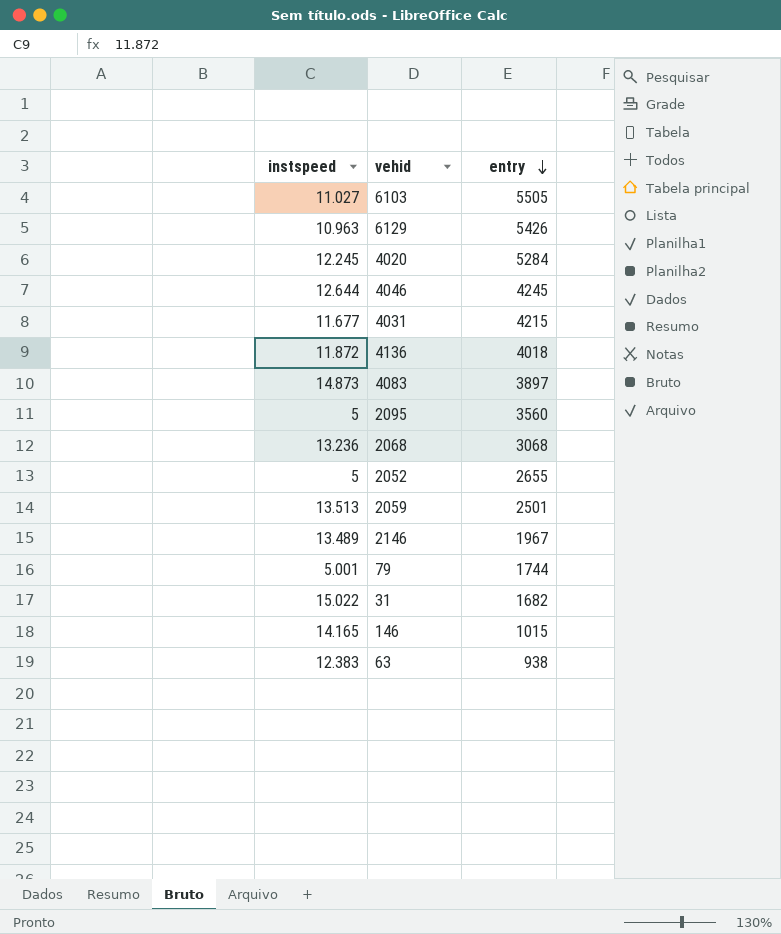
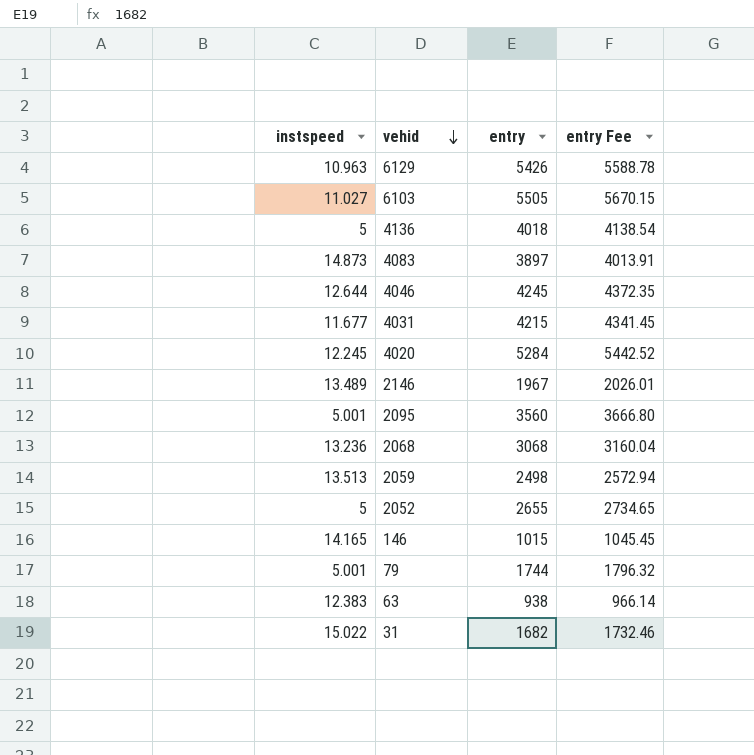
row order: entry descending -> vehid descending
column entry Fee | formula: none -> [entry] * 1.03
4136 | instspeed: 11.872 -> 5
2095 | instspeed: 5 -> 5.001
2059 | entry: 2501 -> 2498

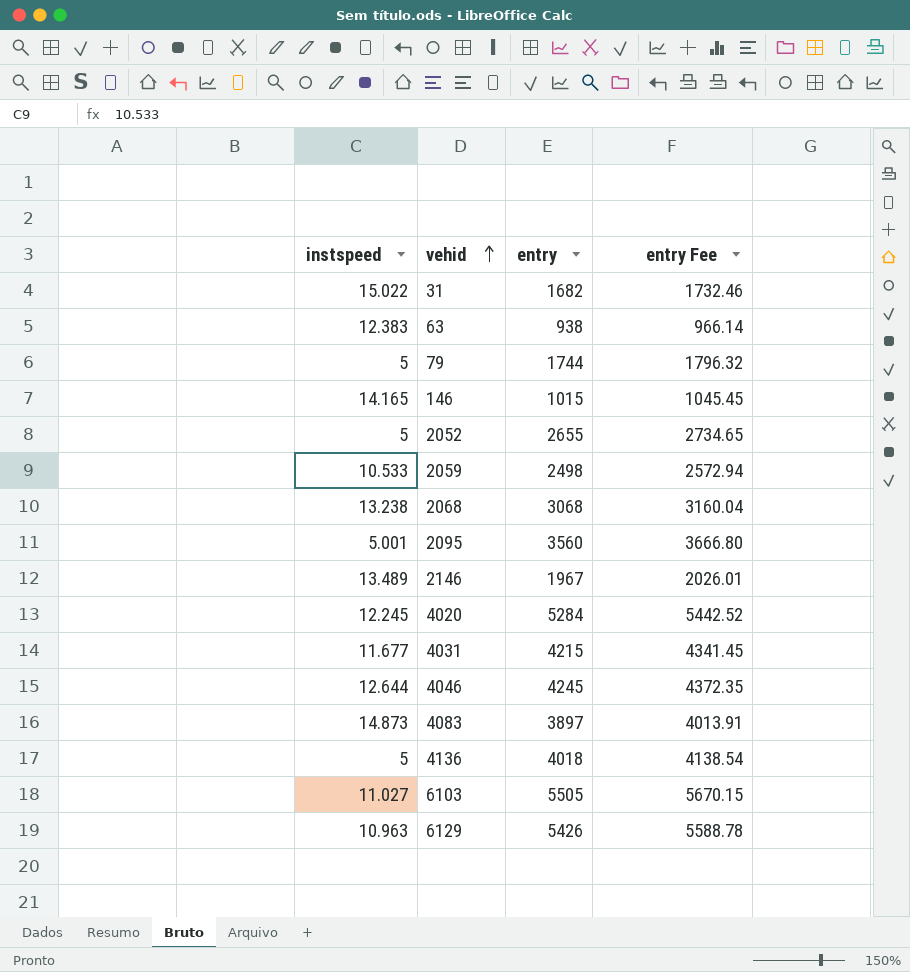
row order: vehid descending -> vehid ascending
79 | instspeed: 5.001 -> 5
2059 | instspeed: 13.513 -> 10.533
2068 | instspeed: 13.236 -> 13.238

